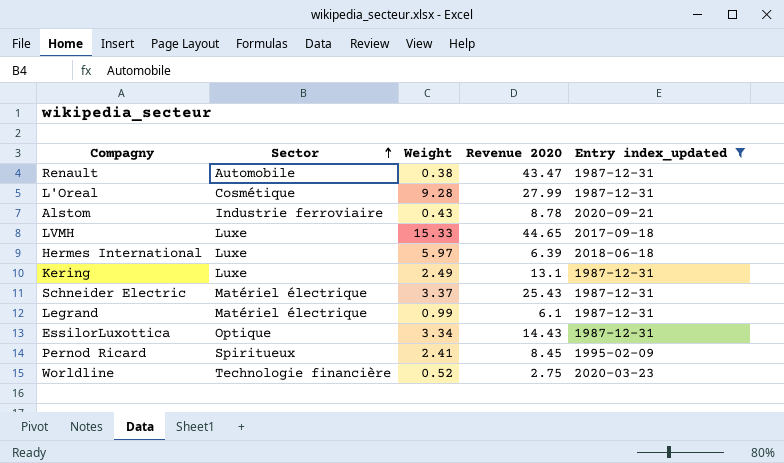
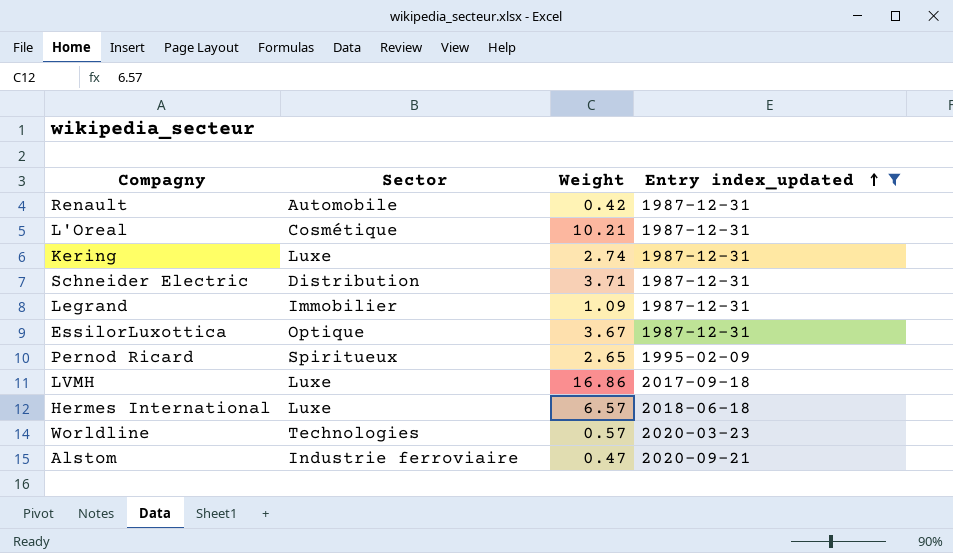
row order: Sector ascending -> Entry index_updated ascending
column Revenue 2020 | position: 4 -> none
Renault | Weight: 0.38 -> 0.42
L'Oreal | Weight: 9.28 -> 10.21
Kering | Weight: 2.49 -> 2.74
Schneider Electric | Sector: Matériel électrique -> Distribution
Schneider Electric | Weight: 3.37 -> 3.71
Legrand | Sector: Matériel électrique -> Immobilier
Legrand | Weight: 0.99 -> 1.09
EssilorLuxottica | Weight: 3.34 -> 3.67
Pernod Ricard | Weight: 2.41 -> 2.65
LVMH | Weight: 15.33 -> 16.86
Hermes International | Weight: 5.97 -> 6.57
Worldline | Sector: Technologie financière -> Technologies
Worldline | Weight: 0.52 -> 0.57
Alstom | Weight: 0.43 -> 0.47

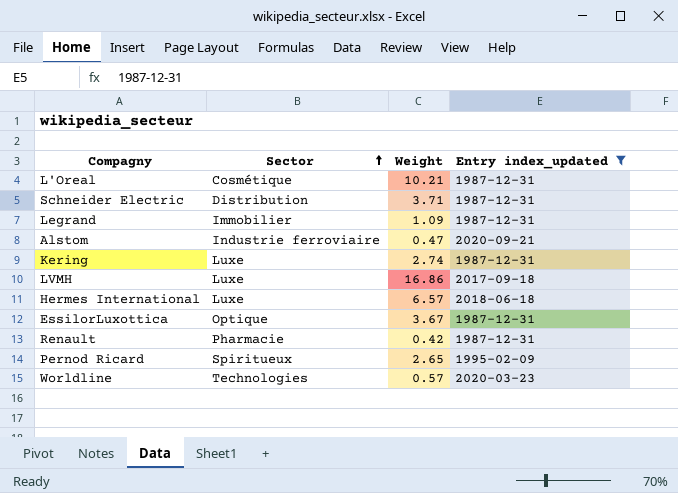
row order: Entry index_updated ascending -> Sector ascending
Renault | Sector: Automobile -> Pharmacie

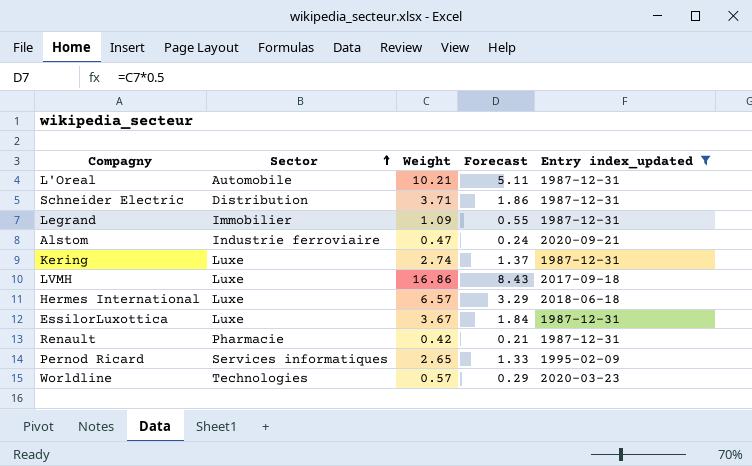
column Forecast | formula: none -> [Weight] * 0.5
L'Oreal | Sector: Cosmétique -> Automobile
EssilorLuxottica | Sector: Optique -> Luxe
Pernod Ricard | Sector: Spiritueux -> Services informatiques

